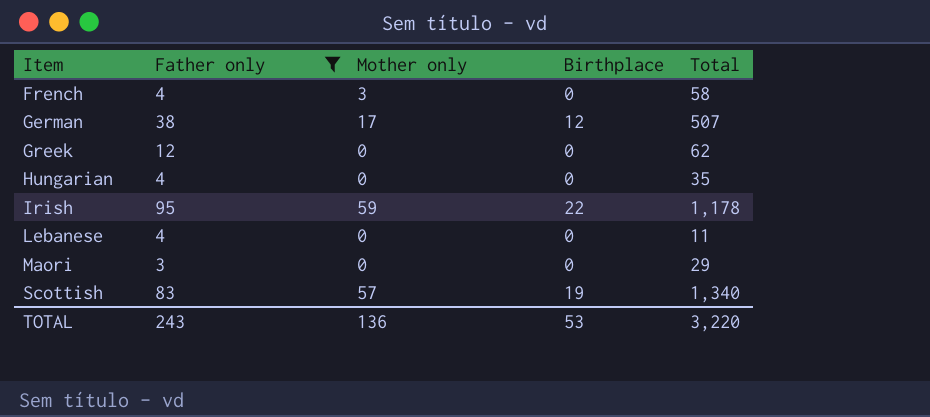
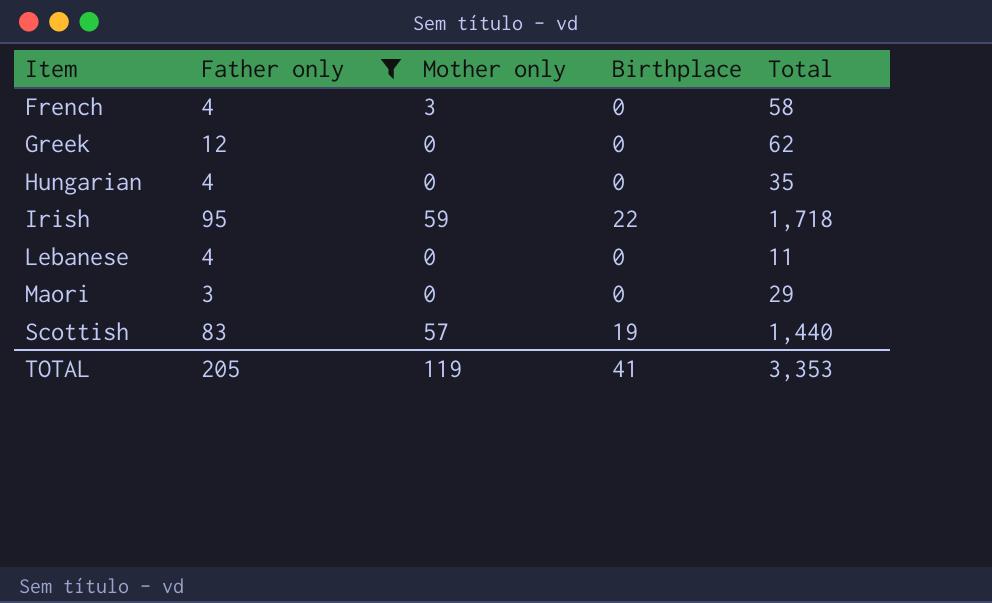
row German: 38 | 17 | 12 | 507 -> none
Irish | Total: 1,178 -> 1,718
Scottish | Total: 1,340 -> 1,440
TOTAL | Father only: 243 -> 205
TOTAL | Mother only: 136 -> 119
TOTAL | Birthplace: 53 -> 41
TOTAL | Total: 3,220 -> 3,353

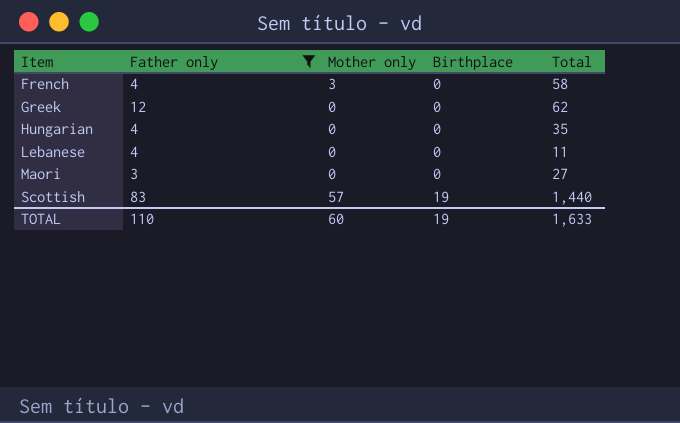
row Irish: 95 | 59 | 22 | 1,718 -> none
Maori | Total: 29 -> 27
TOTAL | Father only: 205 -> 110
TOTAL | Mother only: 119 -> 60
TOTAL | Birthplace: 41 -> 19
TOTAL | Total: 3,353 -> 1,633

